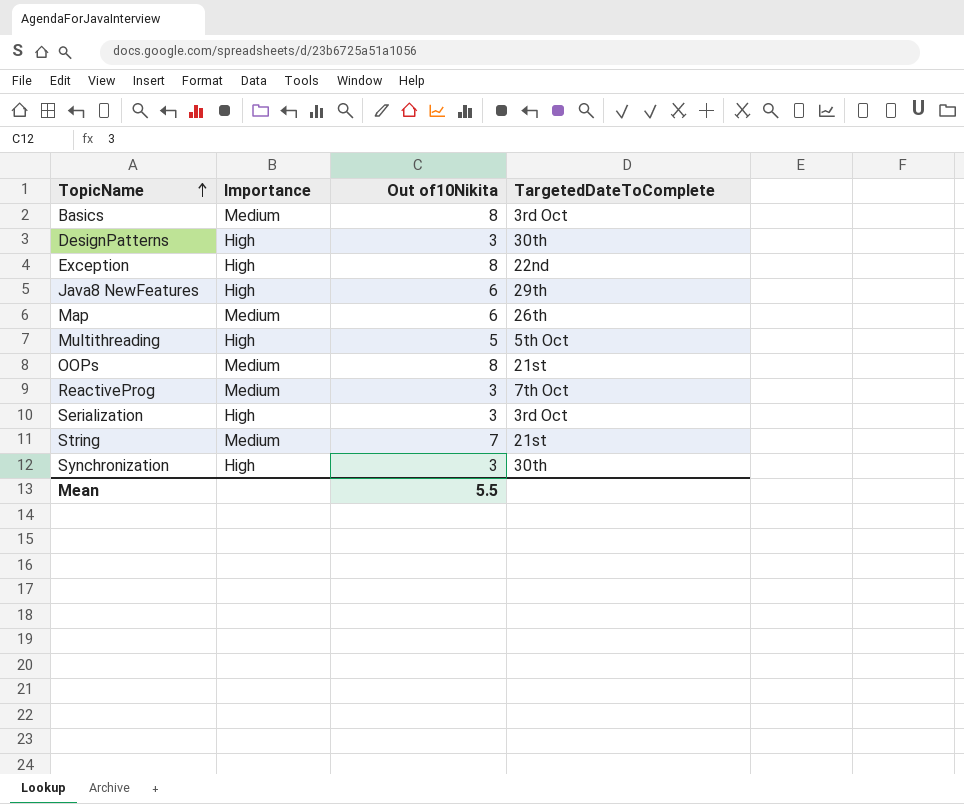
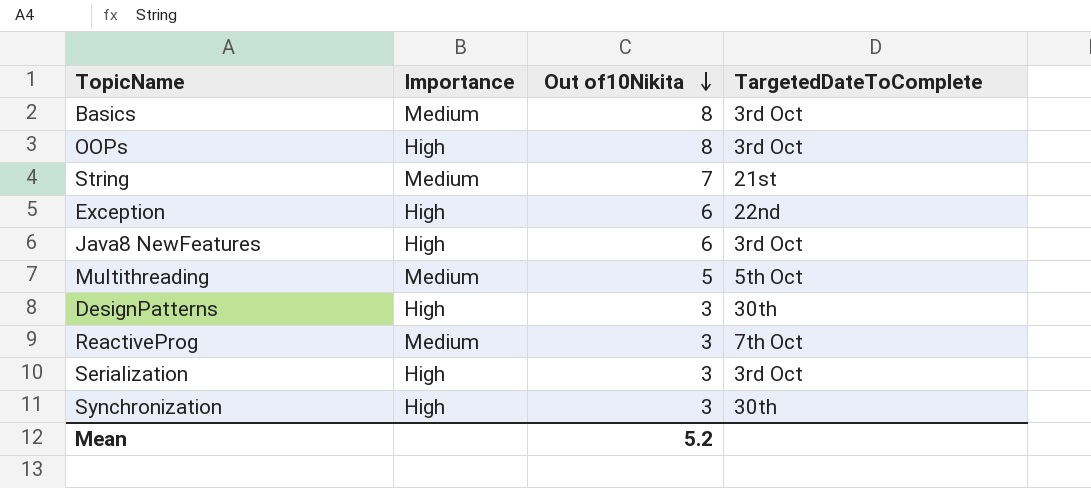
row order: TopicName ascending -> Out of10Nikita descending
row Map: Medium | 6 | 26th -> none
OOPs | Importance: Medium -> High
OOPs | TargetedDateToComplete: 21st -> 3rd Oct
Exception | Out of10Nikita: 8 -> 6
Java8 NewFeatures | TargetedDateToComplete: 29th -> 3rd Oct
Multithreading | Importance: High -> Medium
Mean | Out of10Nikita: 5.5 -> 5.2

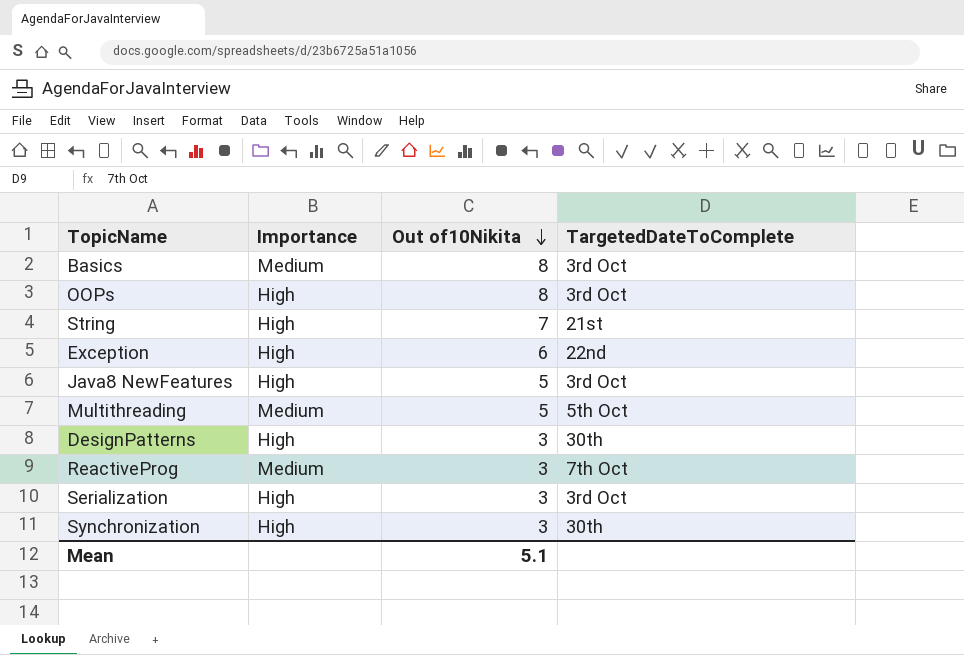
String | Importance: Medium -> High
Java8 NewFeatures | Out of10Nikita: 6 -> 5
Mean | Out of10Nikita: 5.2 -> 5.1

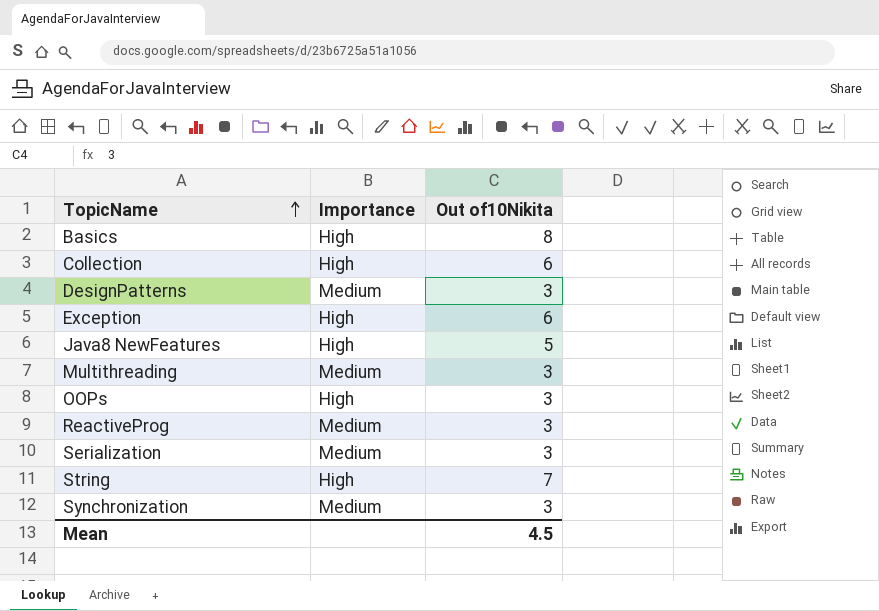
row order: Out of10Nikita descending -> TopicName ascending
column TargetedDateToComplete | position: 4 -> none
Basics | Importance: Medium -> High
row Collection: none -> High | 6
DesignPatterns | Importance: High -> Medium
Multithreading | Out of10Nikita: 5 -> 3
OOPs | Out of10Nikita: 8 -> 3
Serialization | Importance: High -> Medium
Synchronization | Importance: High -> Medium
Mean | Out of10Nikita: 5.1 -> 4.5

